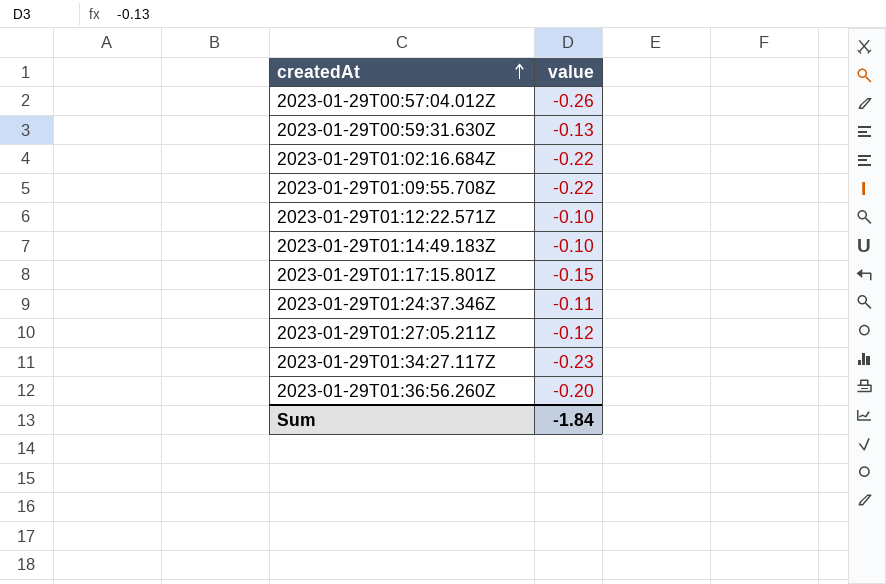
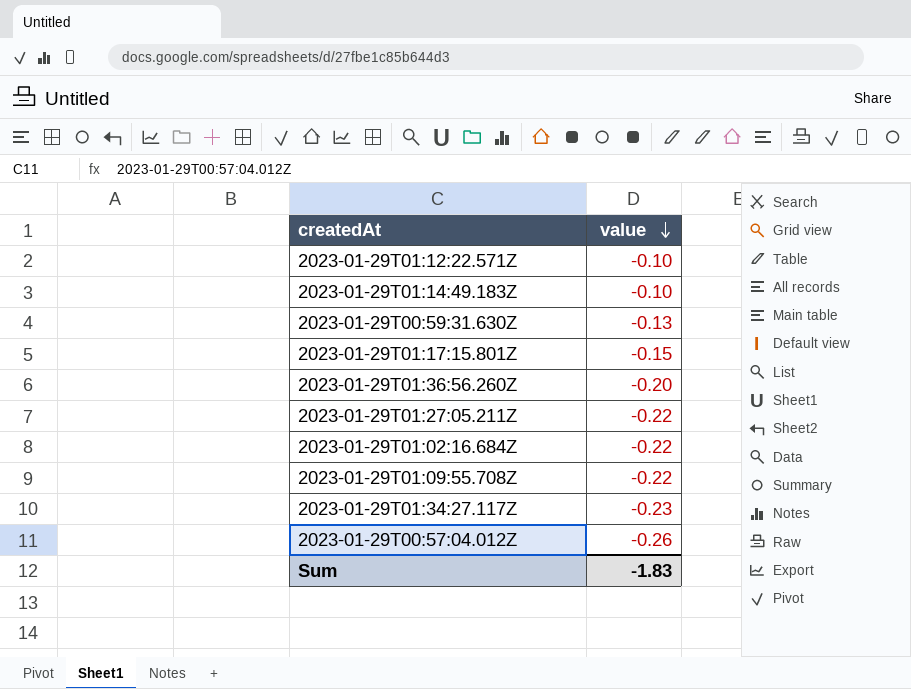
row order: createdAt ascending -> value descending
row 2023-01-29T01:24:37.346Z: -0.11 -> none
2023-01-29T01:27:05.211Z | value: -0.12 -> -0.22
Sum | value: -1.84 -> -1.83

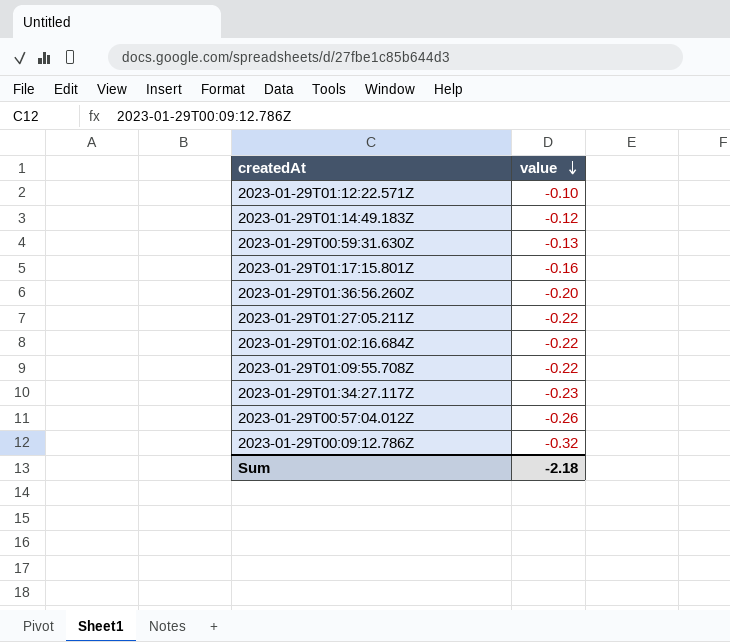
2023-01-29T01:14:49.183Z | value: -0.10 -> -0.12
2023-01-29T01:17:15.801Z | value: -0.15 -> -0.16
row 2023-01-29T00:09:12.786Z: none -> -0.32
Sum | value: -1.83 -> -2.18

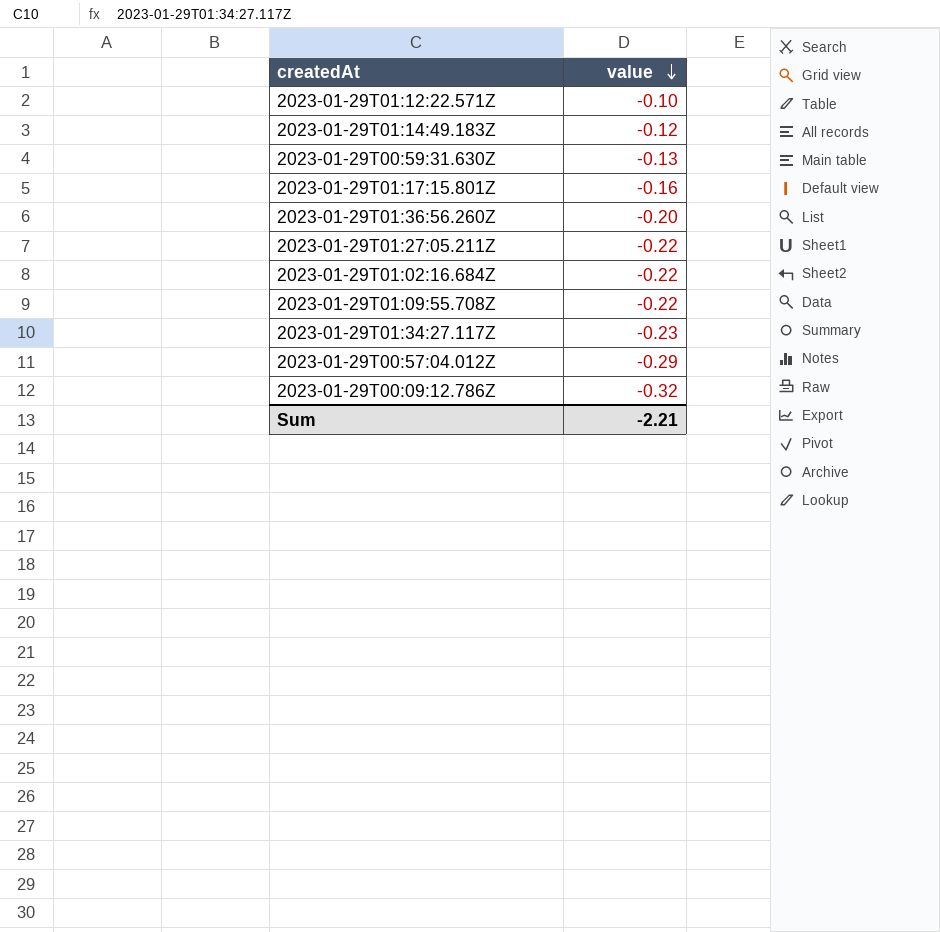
2023-01-29T00:57:04.012Z | value: -0.26 -> -0.29
Sum | value: -2.18 -> -2.21

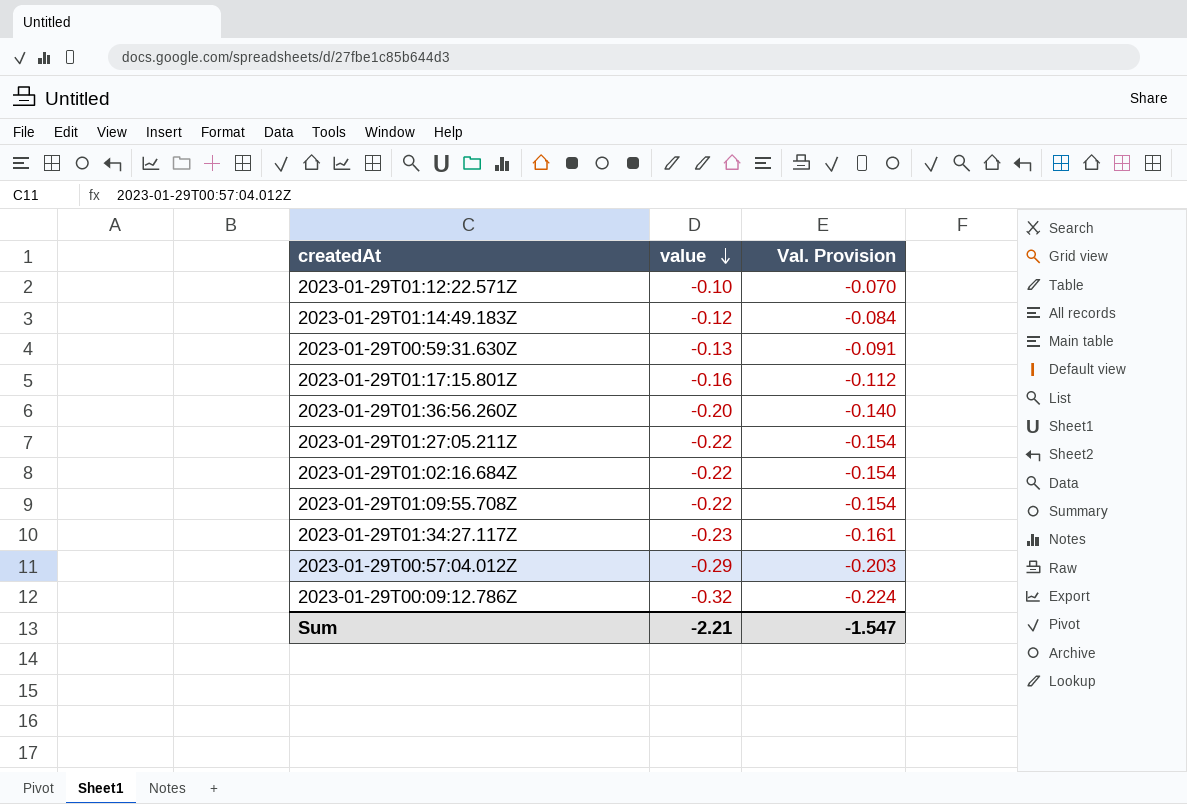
column Val. Provision | formula: none -> [value] * 0.7

